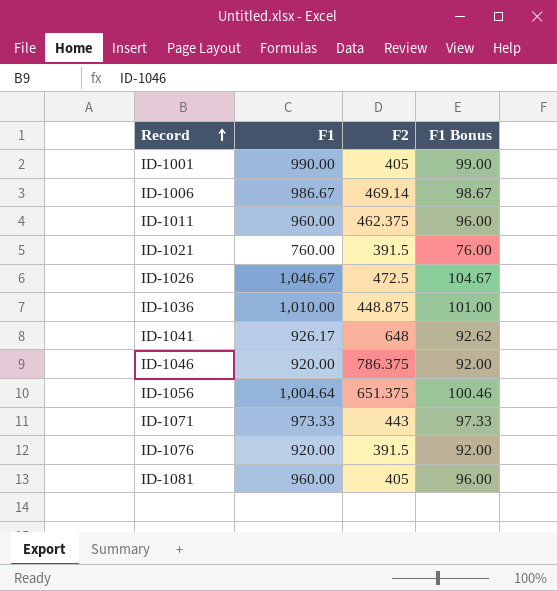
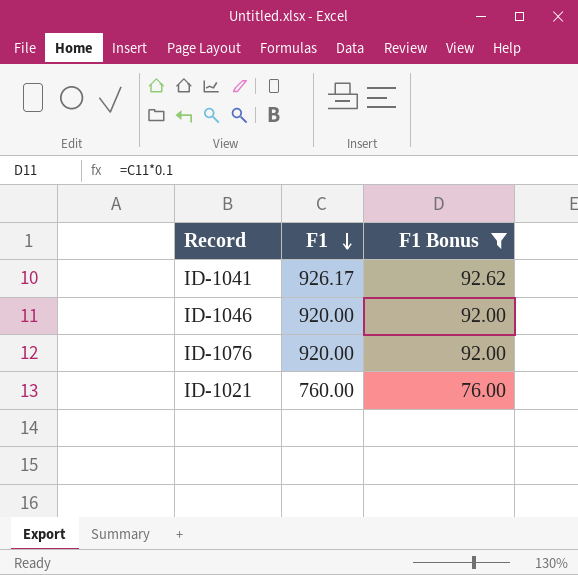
filter: none -> F1 Bonus <= 92.62
row order: Record ascending -> F1 descending
column F2 | position: 3 -> none

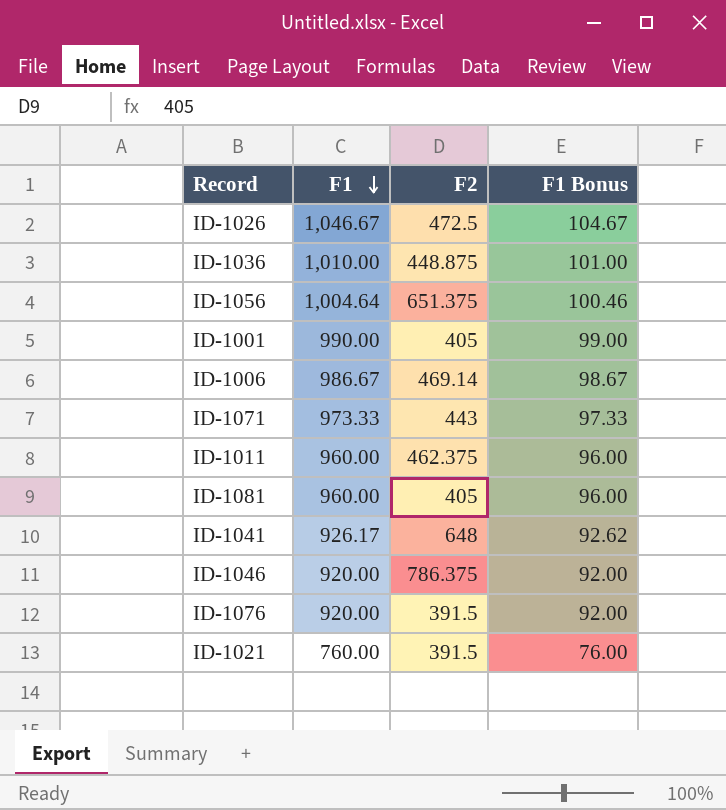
filter: F1 Bonus <= 92.62 -> none
column F2 | position: none -> 3

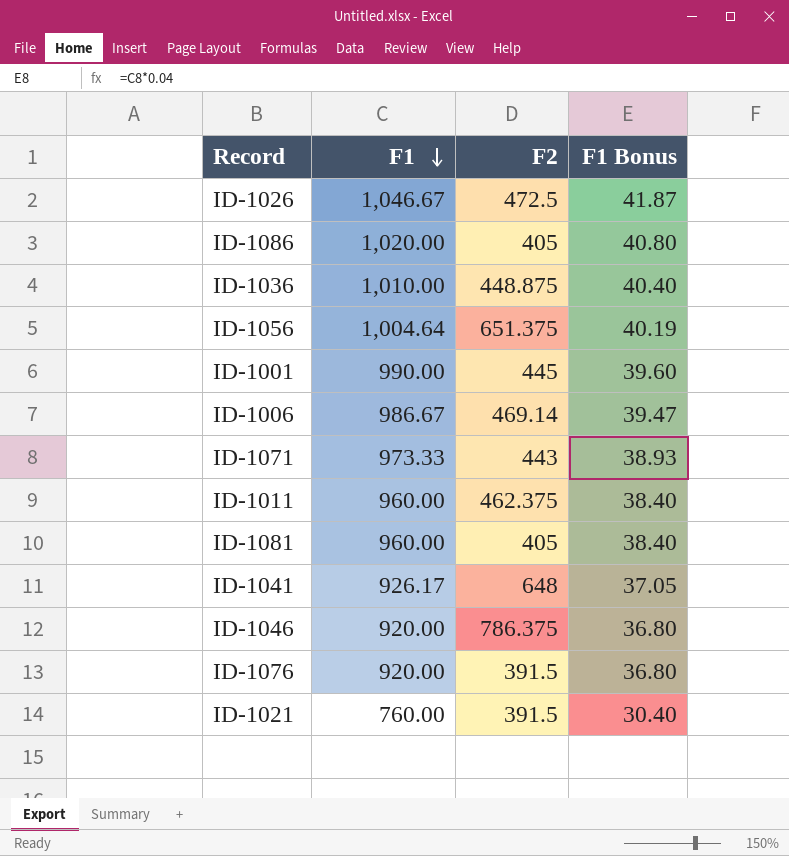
column F1 Bonus | formula: [F1] * 0.1 -> [F1] * 0.04
row ID-1086: none -> 1,020.00 | 405 | 40.80
ID-1001 | F2: 405 -> 445

